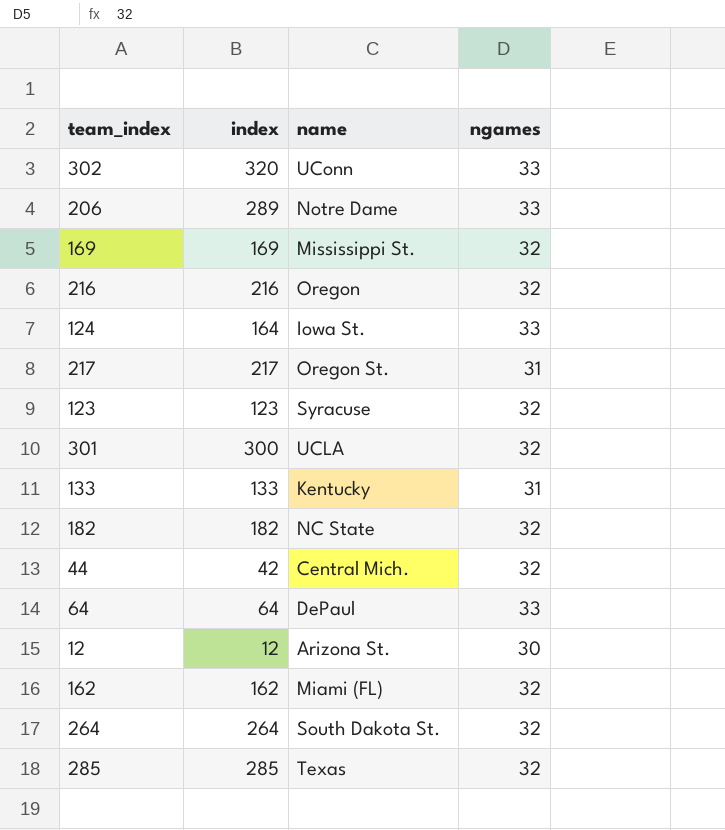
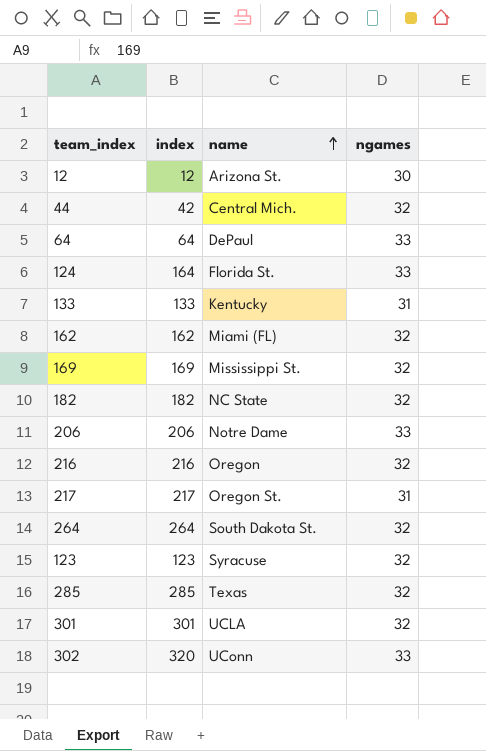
row order: none -> name ascending
124 | name: Iowa St. -> Florida St.
206 | index: 289 -> 206
301 | index: 300 -> 301

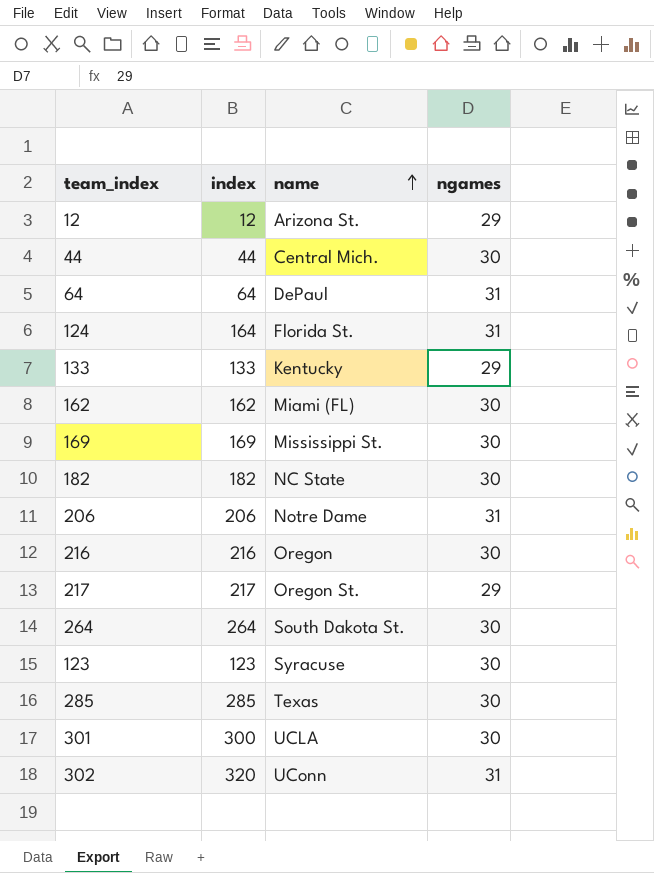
12 | ngames: 30 -> 29
44 | index: 42 -> 44
44 | ngames: 32 -> 30
64 | ngames: 33 -> 31
124 | ngames: 33 -> 31
133 | ngames: 31 -> 29
162 | ngames: 32 -> 30
169 | ngames: 32 -> 30
182 | ngames: 32 -> 30
206 | ngames: 33 -> 31
216 | ngames: 32 -> 30
217 | ngames: 31 -> 29
264 | ngames: 32 -> 30
123 | ngames: 32 -> 30
285 | ngames: 32 -> 30
301 | index: 301 -> 300
301 | ngames: 32 -> 30
302 | ngames: 33 -> 31

